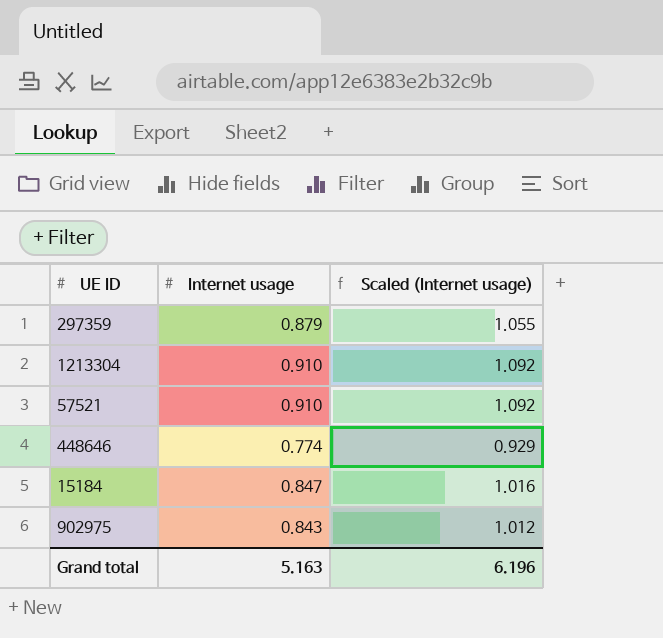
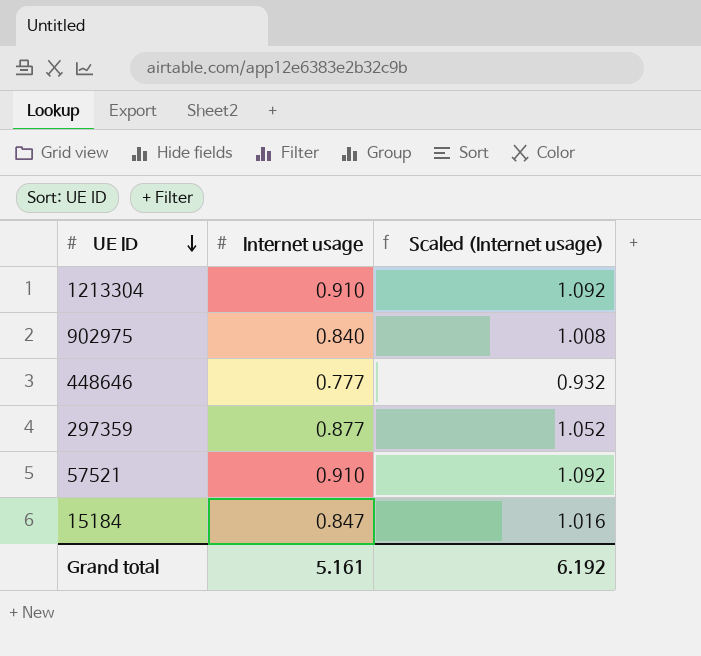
row order: none -> UE ID descending
902975 | Internet usage: 0.843 -> 0.840
902975 | Scaled (Internet usage): 1.012 -> 1.008
448646 | Internet usage: 0.774 -> 0.777
448646 | Scaled (Internet usage): 0.929 -> 0.932
297359 | Internet usage: 0.879 -> 0.877
297359 | Scaled (Internet usage): 1.055 -> 1.052
Grand total | Internet usage: 5.163 -> 5.161
Grand total | Scaled (Internet usage): 6.196 -> 6.192

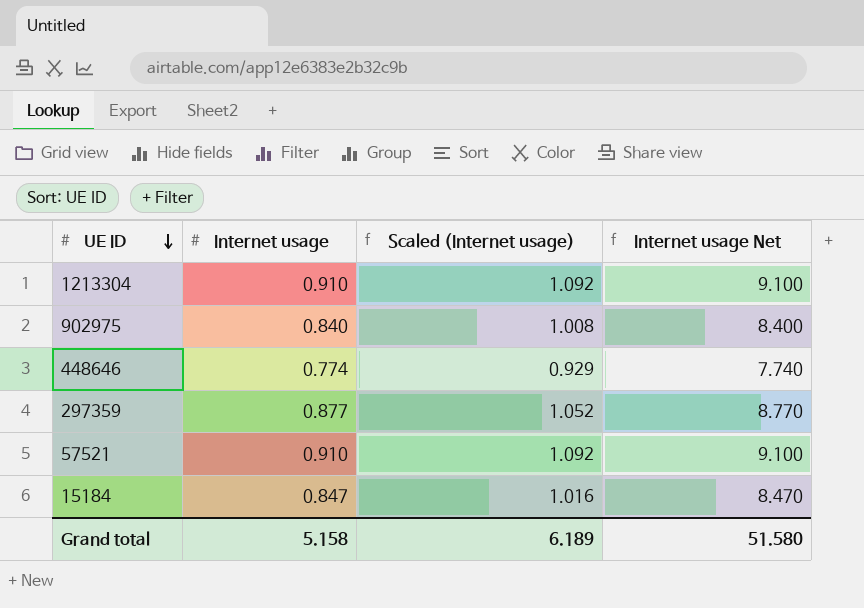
column Internet usage Net | formula: none -> [Internet usage] * 10
448646 | Internet usage: 0.777 -> 0.774
448646 | Scaled (Internet usage): 0.932 -> 0.929
Grand total | Internet usage: 5.161 -> 5.158
Grand total | Scaled (Internet usage): 6.192 -> 6.189

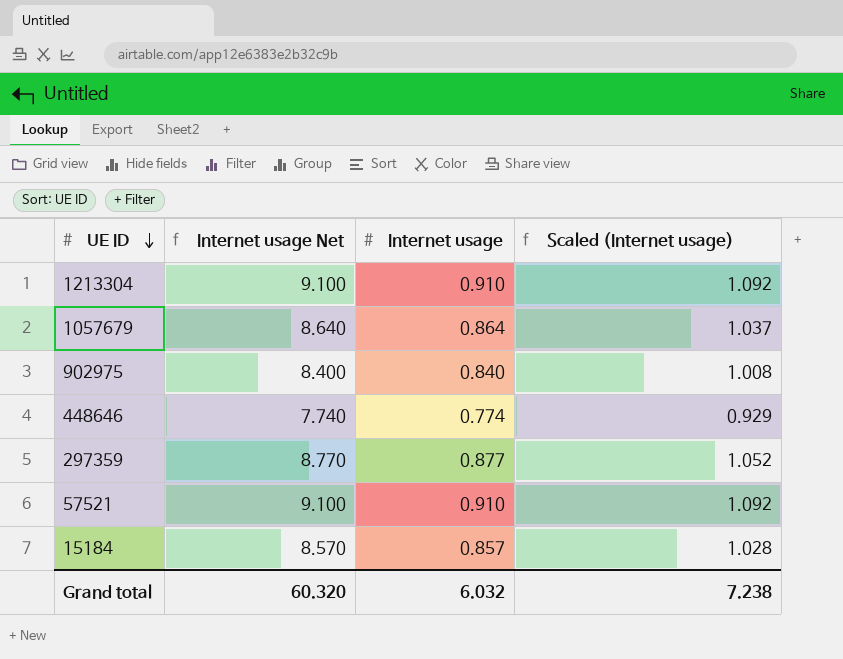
column Internet usage Net | position: 4 -> 2
row 1057679: none -> 8.640 | 0.864 | 1.037
15184 | Internet usage Net: 8.470 -> 8.570
15184 | Internet usage: 0.847 -> 0.857
15184 | Scaled (Internet usage): 1.016 -> 1.028
Grand total | Internet usage Net: 51.580 -> 60.320
Grand total | Internet usage: 5.158 -> 6.032
Grand total | Scaled (Internet usage): 6.189 -> 7.238

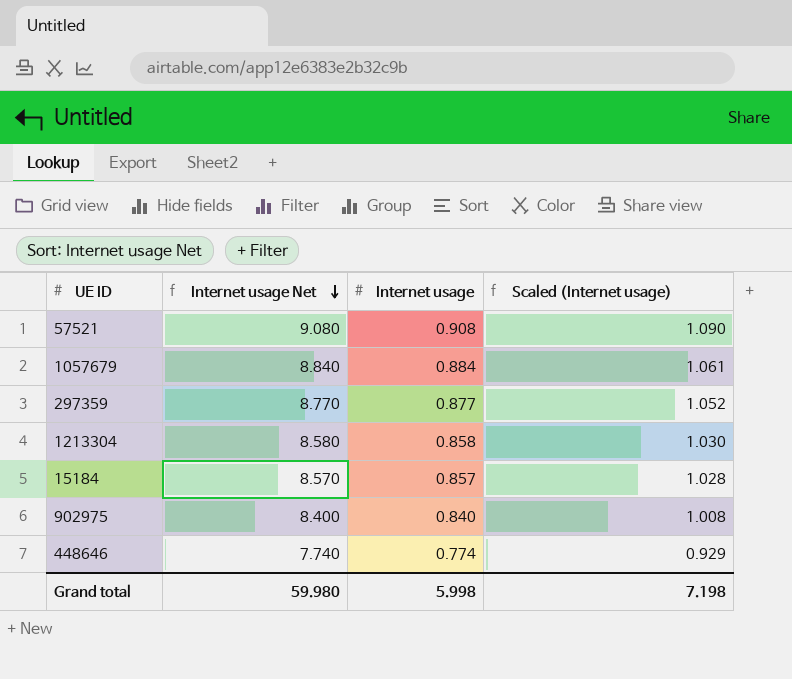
row order: UE ID descending -> Internet usage Net descending
57521 | Internet usage Net: 9.100 -> 9.080
57521 | Internet usage: 0.910 -> 0.908
57521 | Scaled (Internet usage): 1.092 -> 1.090
1057679 | Internet usage Net: 8.640 -> 8.840
1057679 | Internet usage: 0.864 -> 0.884
1057679 | Scaled (Internet usage): 1.037 -> 1.061
1213304 | Internet usage Net: 9.100 -> 8.580
1213304 | Internet usage: 0.910 -> 0.858
1213304 | Scaled (Internet usage): 1.092 -> 1.030
Grand total | Internet usage Net: 60.320 -> 59.980
Grand total | Internet usage: 6.032 -> 5.998
Grand total | Scaled (Internet usage): 7.238 -> 7.198

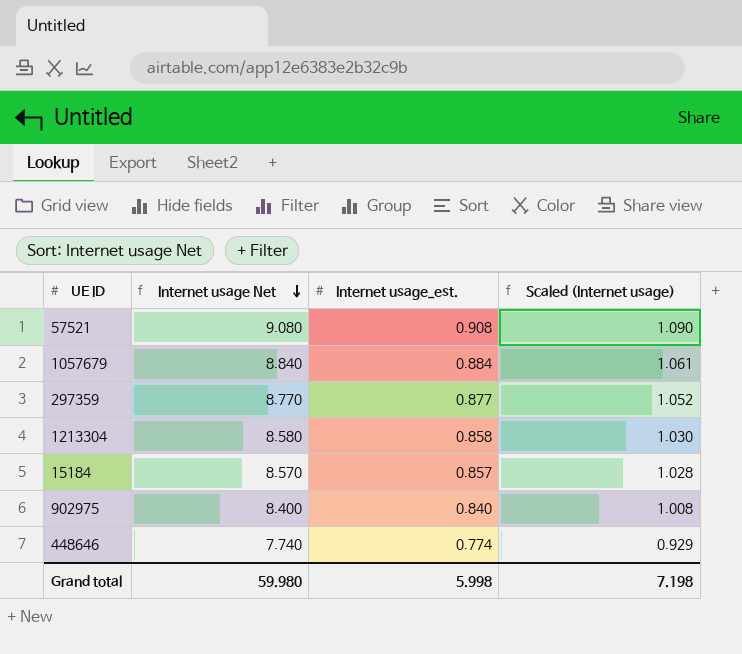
column name: Internet usage -> Internet usage_est.

